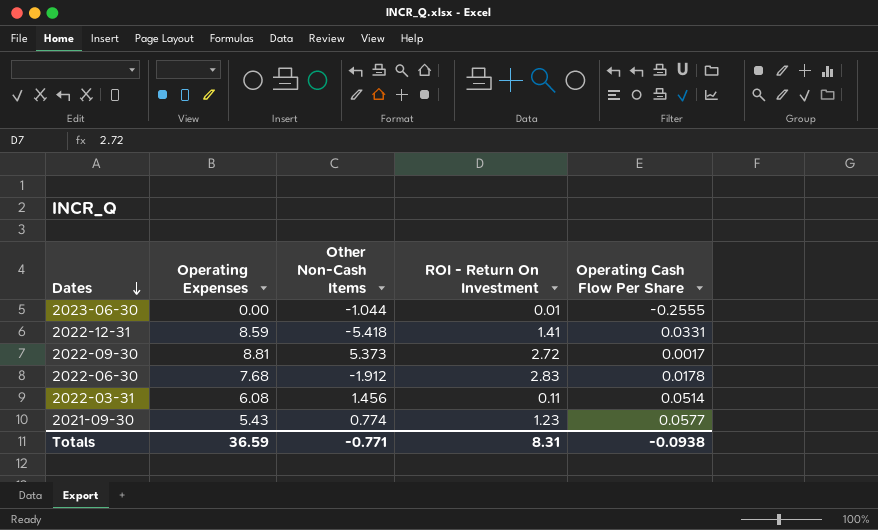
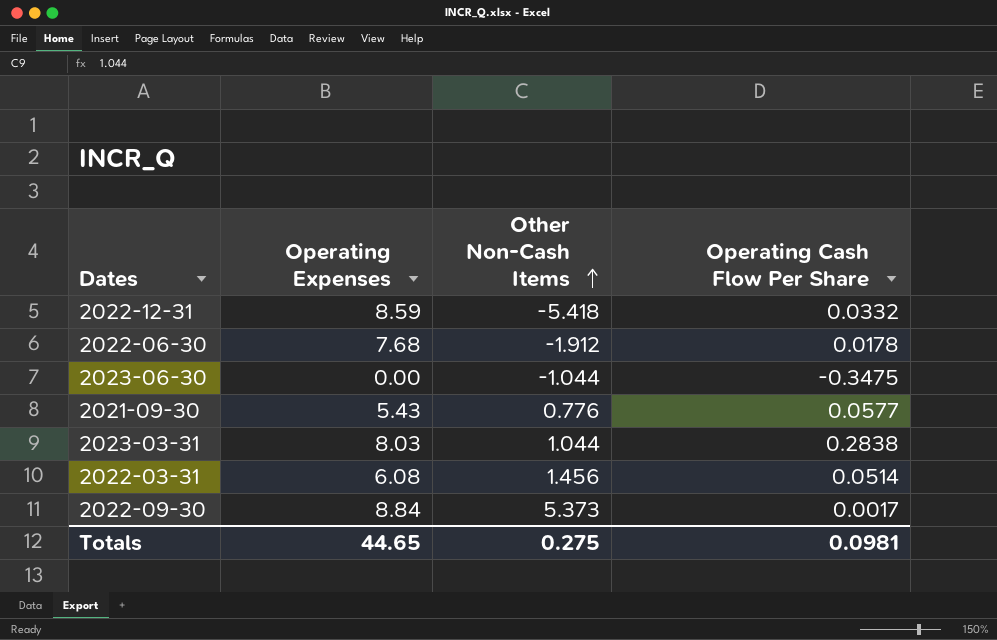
row order: Dates descending -> Other Non-Cash Items ascending
column ROI - Return On Investment | position: 4 -> none
2022-12-31 | Operating Cash Flow Per Share: 0.0331 -> 0.0332
2023-06-30 | Operating Cash Flow Per Share: -0.2555 -> -0.3475
2021-09-30 | Other Non-Cash Items: 0.774 -> 0.776
row 2023-03-31: none -> 8.03 | 1.044 | 0.2838
2022-09-30 | Operating Expenses: 8.81 -> 8.84
Totals | Operating Expenses: 36.59 -> 44.65
Totals | Other Non-Cash Items: -0.771 -> 0.275
Totals | Operating Cash Flow Per Share: -0.0938 -> 0.0981

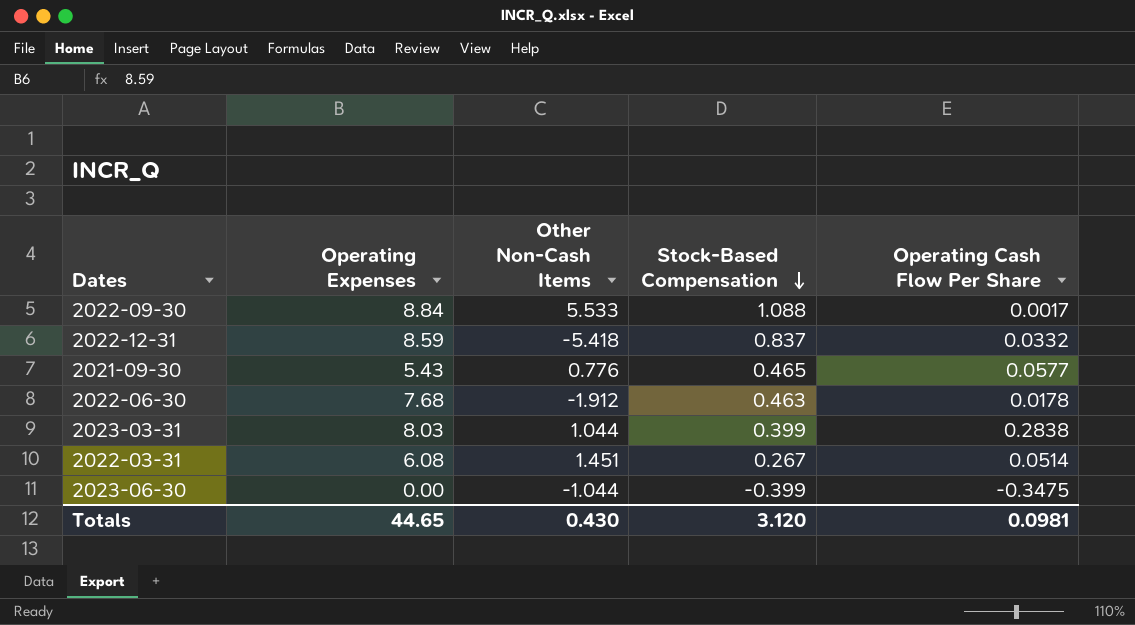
row order: Other Non-Cash Items ascending -> Stock-Based Compensation descending
column Stock-Based Compensation | position: none -> 4
2022-09-30 | Other Non-Cash Items: 5.373 -> 5.533
2022-03-31 | Other Non-Cash Items: 1.456 -> 1.451
Totals | Other Non-Cash Items: 0.275 -> 0.430

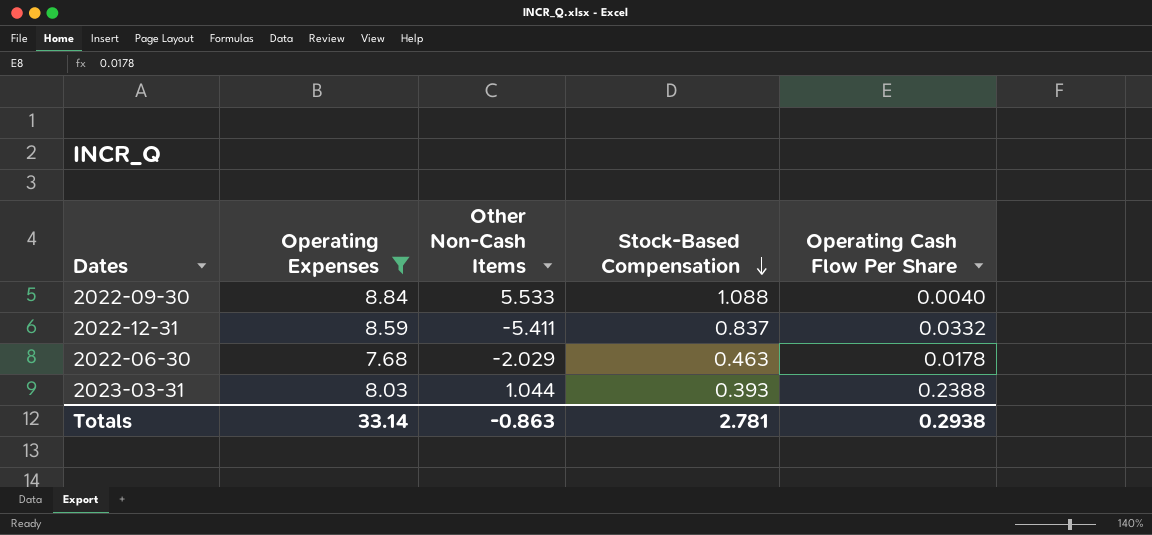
filter: none -> Operating Expenses >= 7.68
2022-09-30 | Operating Cash Flow Per Share: 0.0017 -> 0.0040
2022-12-31 | Other Non-Cash Items: -5.418 -> -5.411
2022-06-30 | Other Non-Cash Items: -1.912 -> -2.029
2023-03-31 | Stock-Based Compensation: 0.399 -> 0.393
2023-03-31 | Operating Cash Flow Per Share: 0.2838 -> 0.2388
Totals | Operating Expenses: 44.65 -> 33.14
Totals | Other Non-Cash Items: 0.430 -> -0.863
Totals | Stock-Based Compensation: 3.120 -> 2.781
Totals | Operating Cash Flow Per Share: 0.0981 -> 0.2938

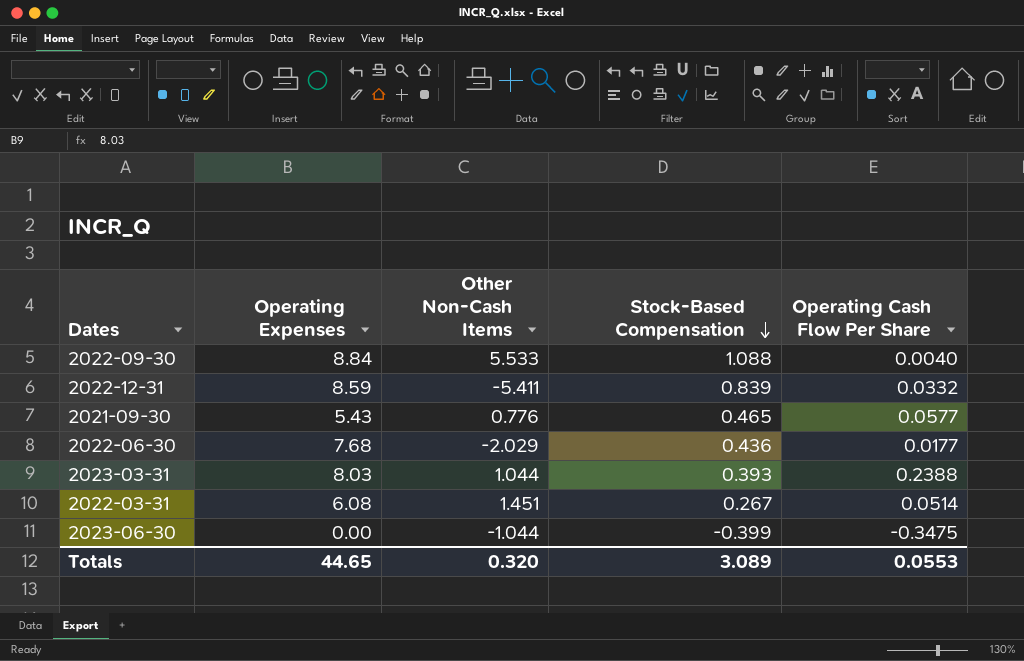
filter: Operating Expenses >= 7.68 -> none
2022-12-31 | Stock-Based Compensation: 0.837 -> 0.839
2022-06-30 | Stock-Based Compensation: 0.463 -> 0.436
2022-06-30 | Operating Cash Flow Per Share: 0.0178 -> 0.0177
Totals | Operating Expenses: 33.14 -> 44.65
Totals | Other Non-Cash Items: -0.863 -> 0.320
Totals | Stock-Based Compensation: 2.781 -> 3.089
Totals | Operating Cash Flow Per Share: 0.2938 -> 0.0553

